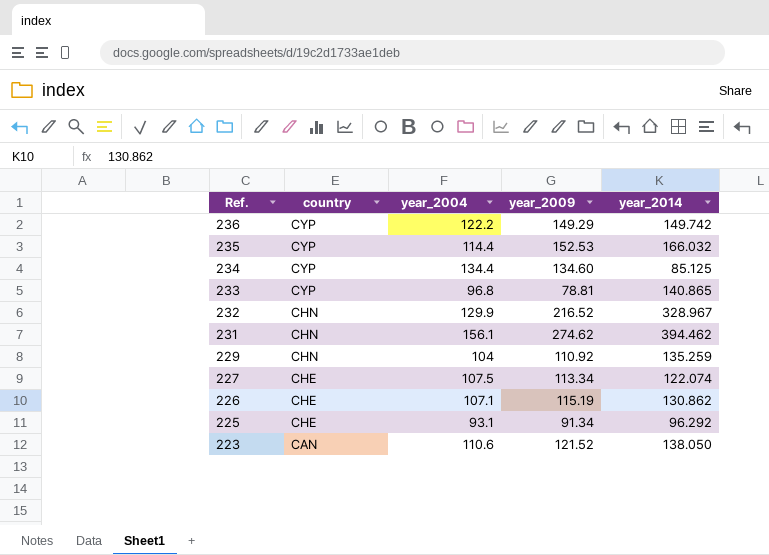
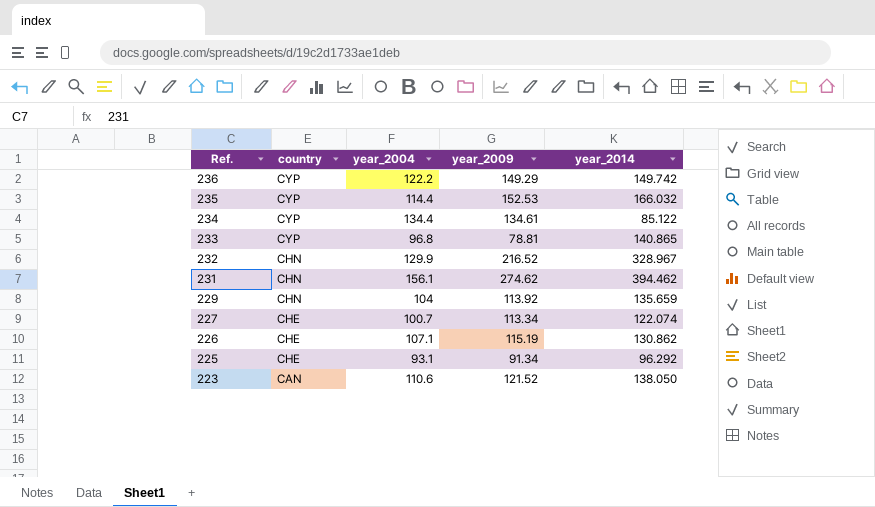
234 | year_2009: 134.60 -> 134.61
234 | year_2014: 85.125 -> 85.122
229 | year_2009: 110.92 -> 113.92
229 | year_2014: 135.259 -> 135.659
227 | year_2004: 107.5 -> 100.7

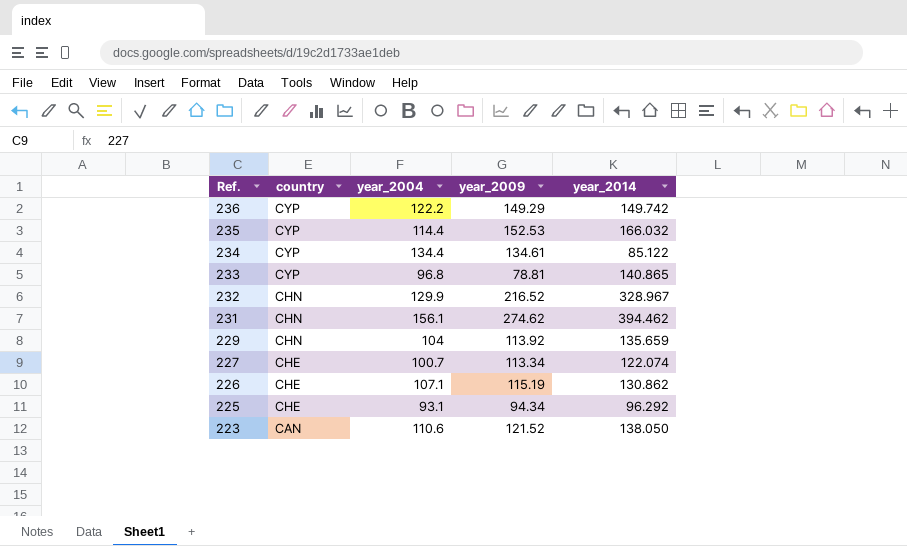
225 | year_2009: 91.34 -> 94.34

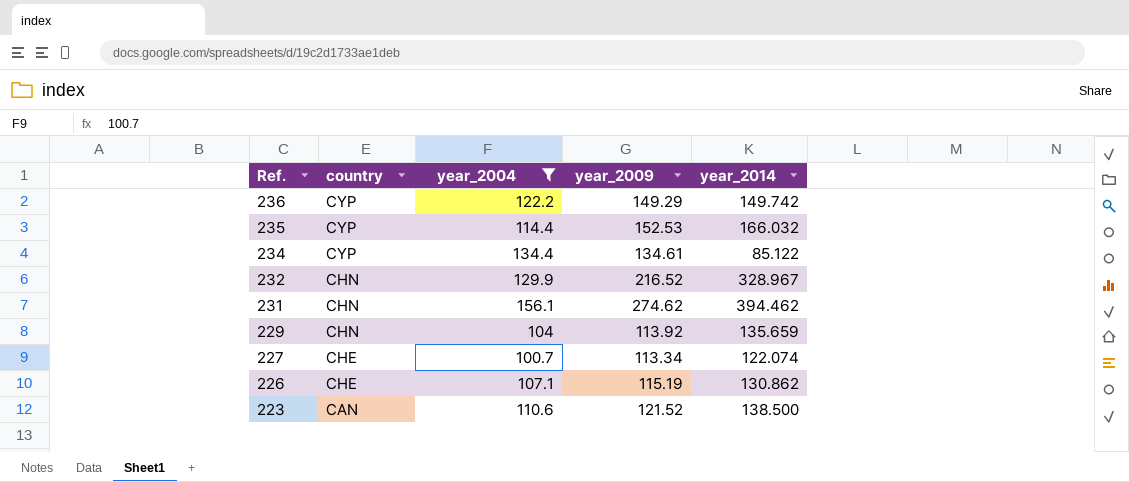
filter: none -> year_2004 >= 100.7
223 | year_2014: 138.050 -> 138.500

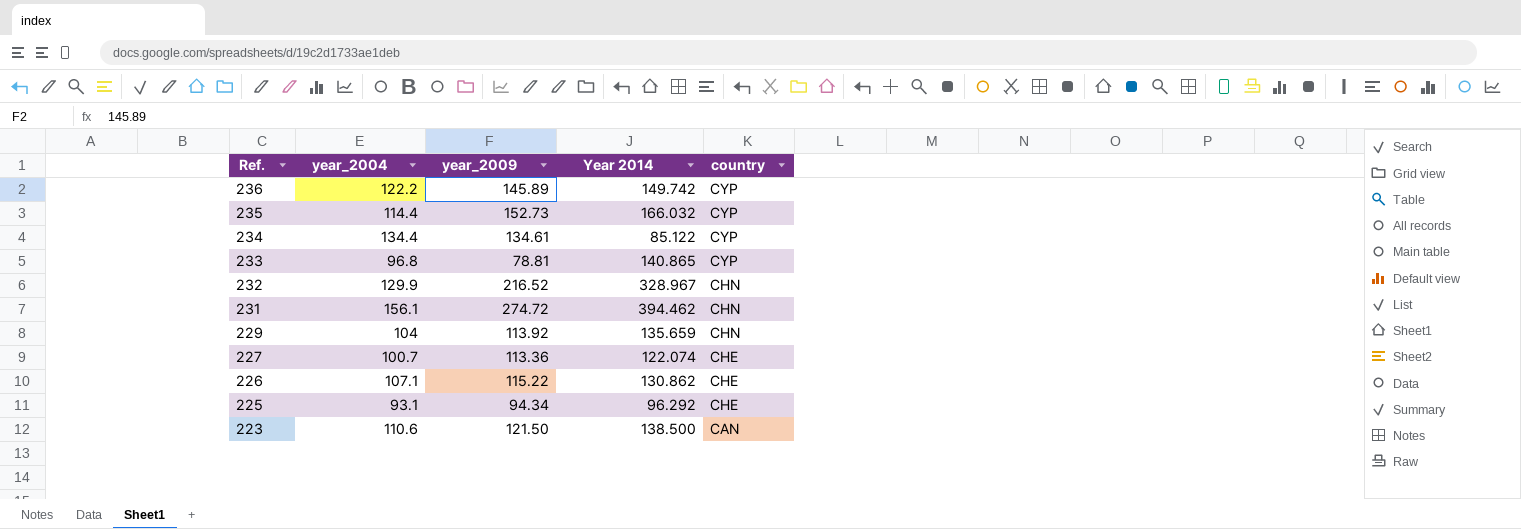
filter: year_2004 >= 100.7 -> none
column name: year_2014 -> Year 2014
column country | position: 2 -> 5
236 | year_2009: 149.29 -> 145.89
235 | year_2009: 152.53 -> 152.73
231 | year_2009: 274.62 -> 274.72
227 | year_2009: 113.34 -> 113.36
226 | year_2009: 115.19 -> 115.22
223 | year_2009: 121.52 -> 121.50

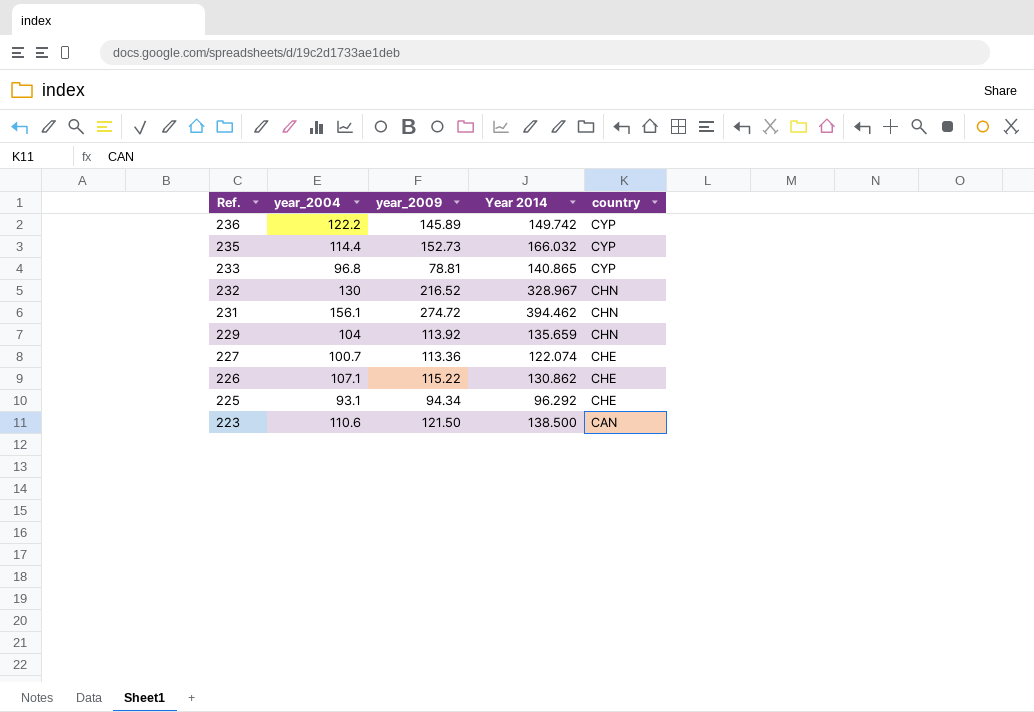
row 234: 134.4 | 134.61 | 85.122 | CYP -> none
232 | year_2004: 129.9 -> 130

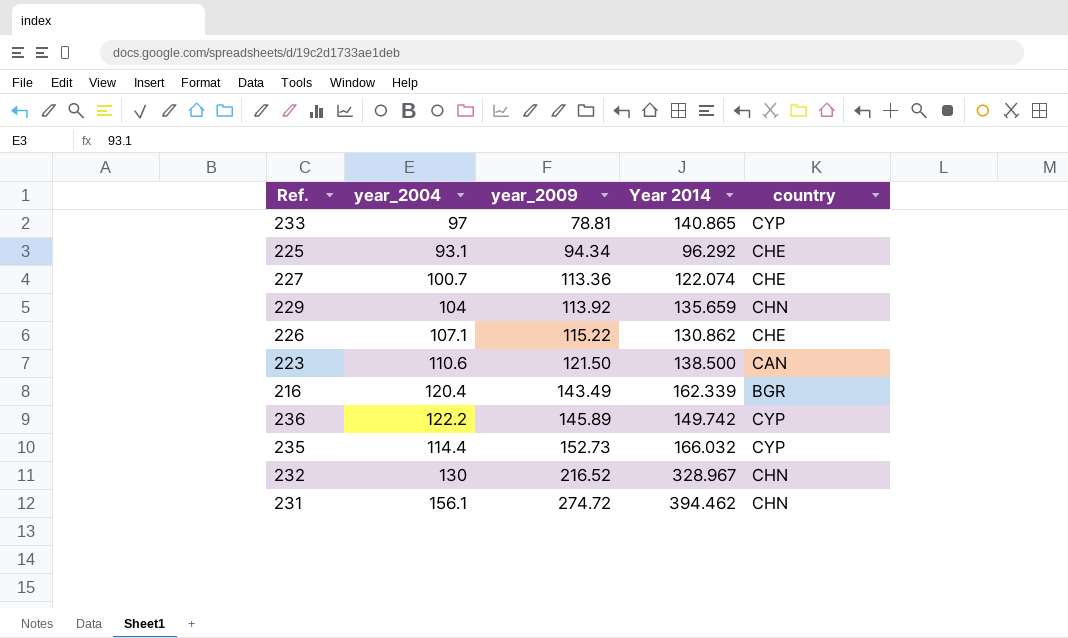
row order: Ref. descending -> year_2009 ascending
233 | year_2004: 96.8 -> 97
row 216: none -> 120.4 | 143.49 | 162.339 | BGR

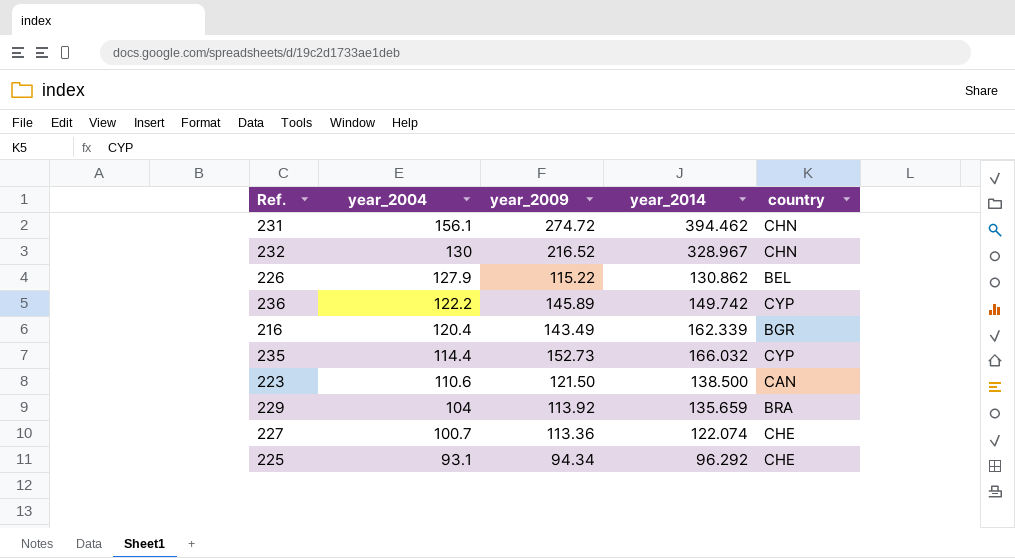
row order: year_2009 ascending -> year_2004 descending
column name: Year 2014 -> year_2014
row 233: 97 | 78.81 | 140.865 | CYP -> none
226 | year_2004: 107.1 -> 127.9
226 | country: CHE -> BEL
229 | country: CHN -> BRA

